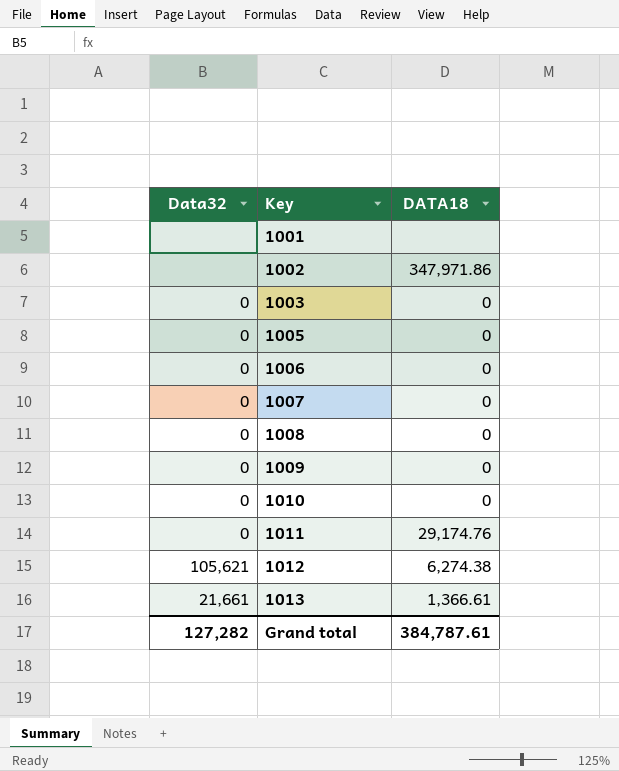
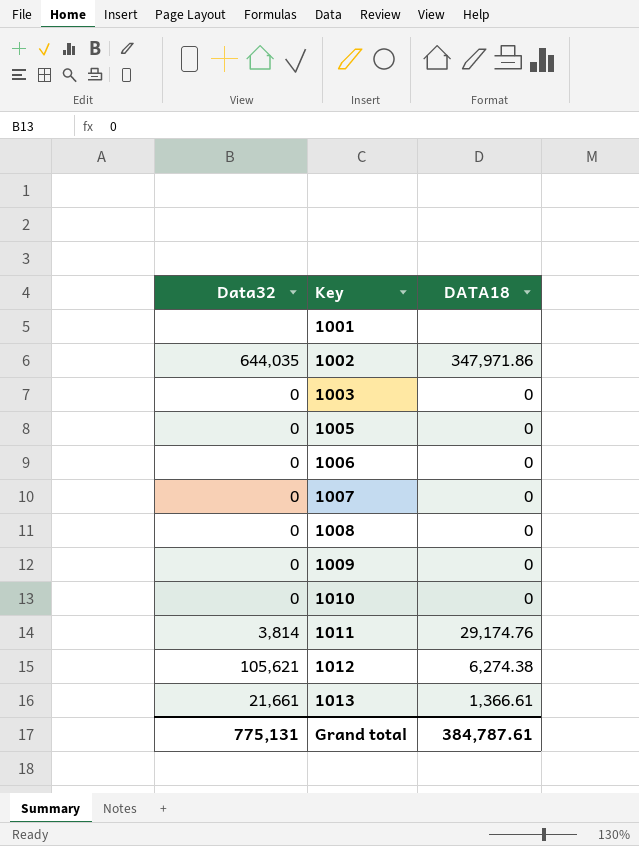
1002 | Data32: none -> 644,035
1011 | Data32: 0 -> 3,814
Grand total | Data32: 127,282 -> 775,131

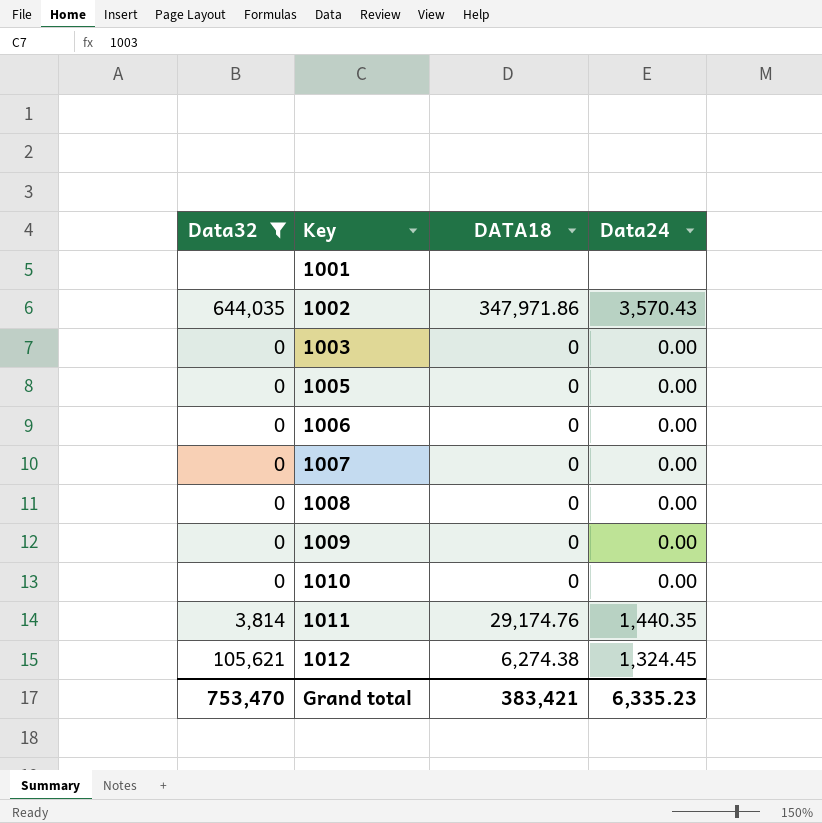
filter: none -> Data32 != 21,661
column Data24 | position: none -> 4
Grand total | Data32: 775,131 -> 753,470
Grand total | DATA18: 384,787.61 -> 383,421

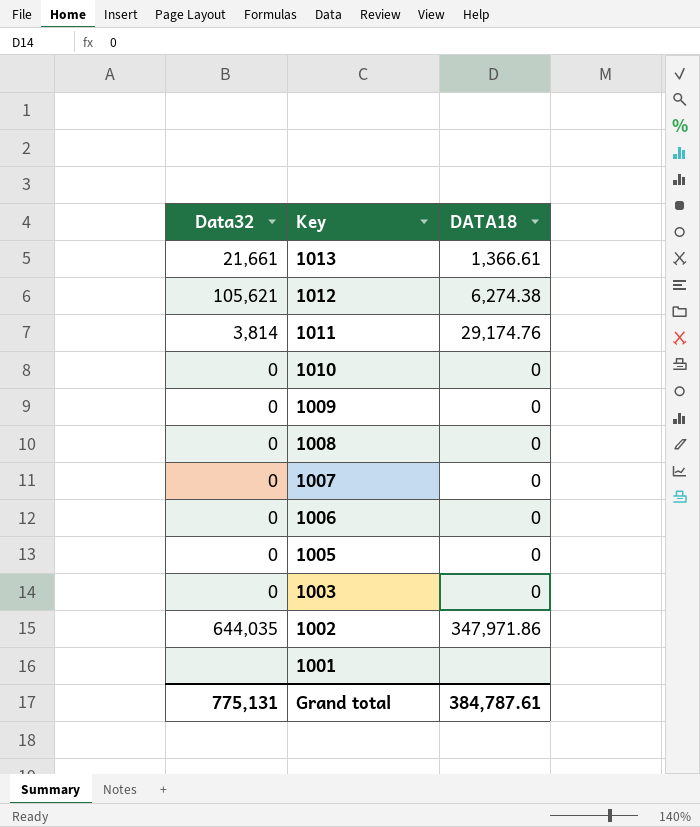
filter: Data32 != 21,661 -> none
row order: Key ascending -> Key descending
column Data24 | position: 4 -> none
Grand total | Data32: 753,470 -> 775,131
Grand total | DATA18: 383,421 -> 384,787.61

